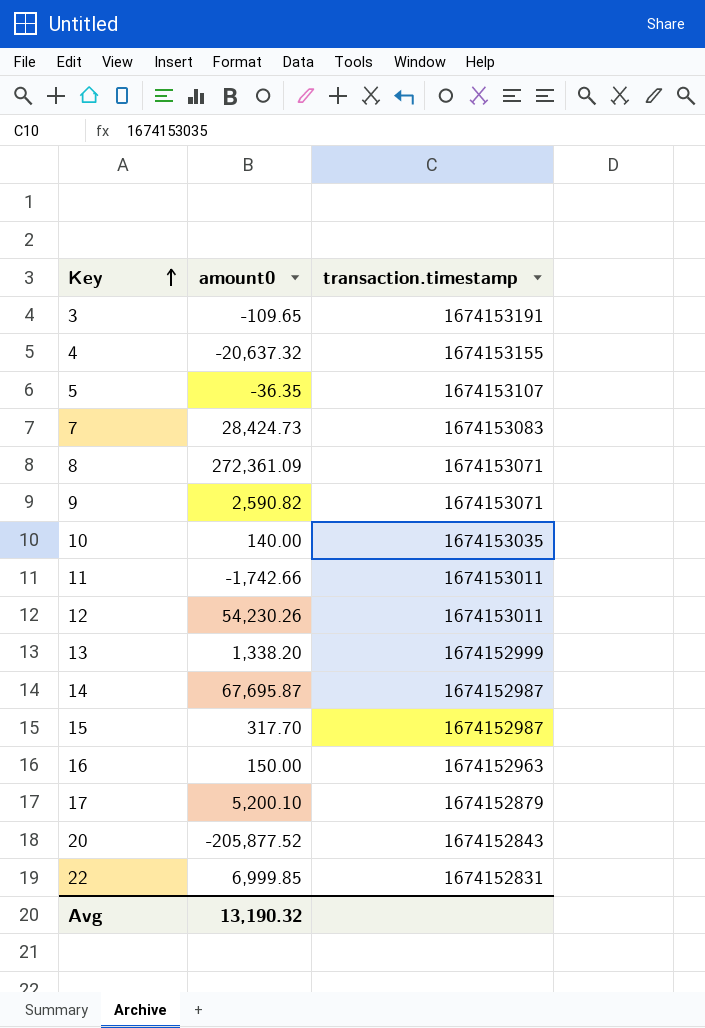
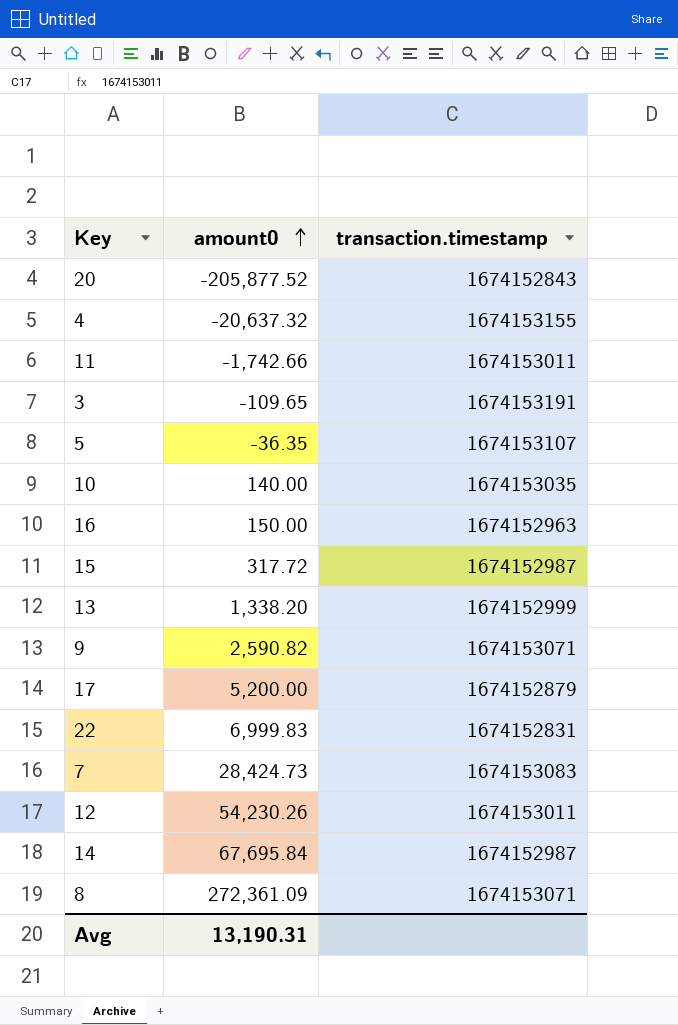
row order: Key ascending -> amount0 ascending
15 | amount0: 317.70 -> 317.72
17 | amount0: 5,200.10 -> 5,200.00
22 | amount0: 6,999.85 -> 6,999.83
14 | amount0: 67,695.87 -> 67,695.84
Avg | amount0: 13,190.32 -> 13,190.31

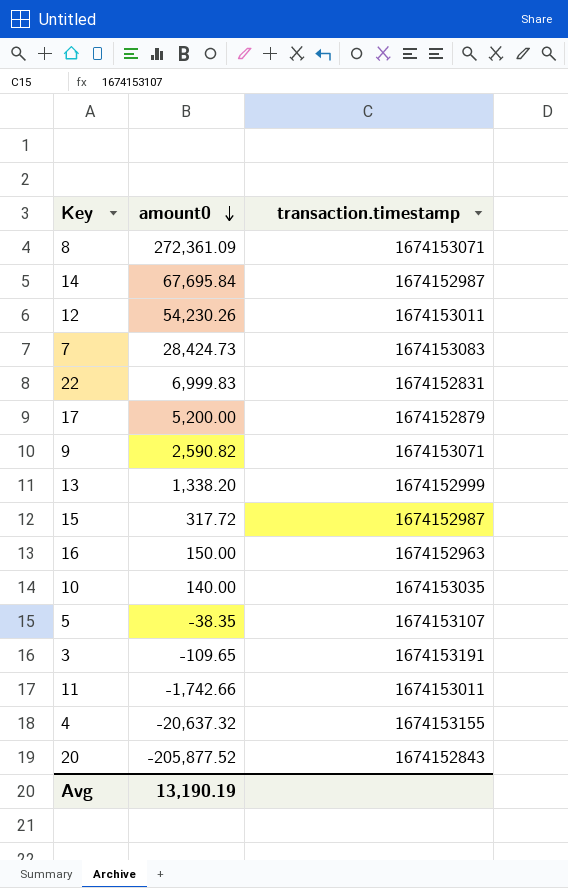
row order: amount0 ascending -> amount0 descending
5 | amount0: -36.35 -> -38.35
Avg | amount0: 13,190.31 -> 13,190.19

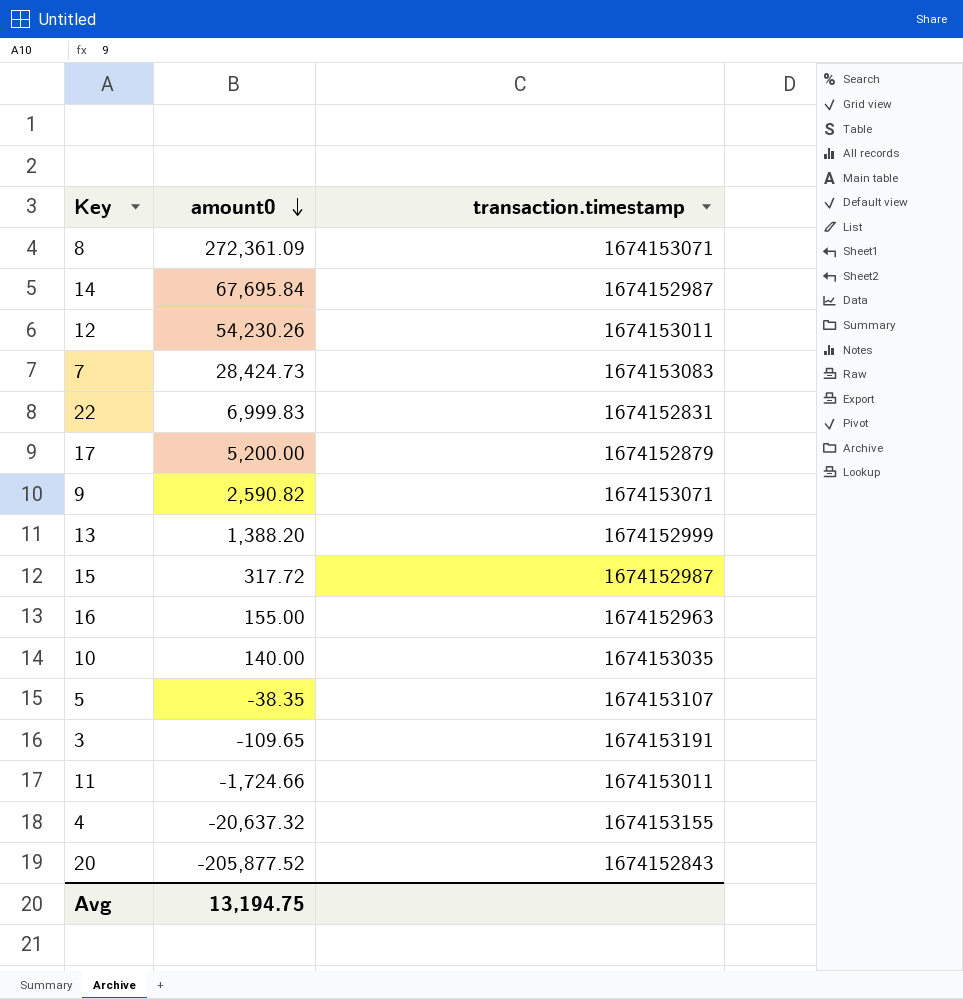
13 | amount0: 1,338.20 -> 1,388.20
16 | amount0: 150.00 -> 155.00
11 | amount0: -1,742.66 -> -1,724.66
Avg | amount0: 13,190.19 -> 13,194.75

